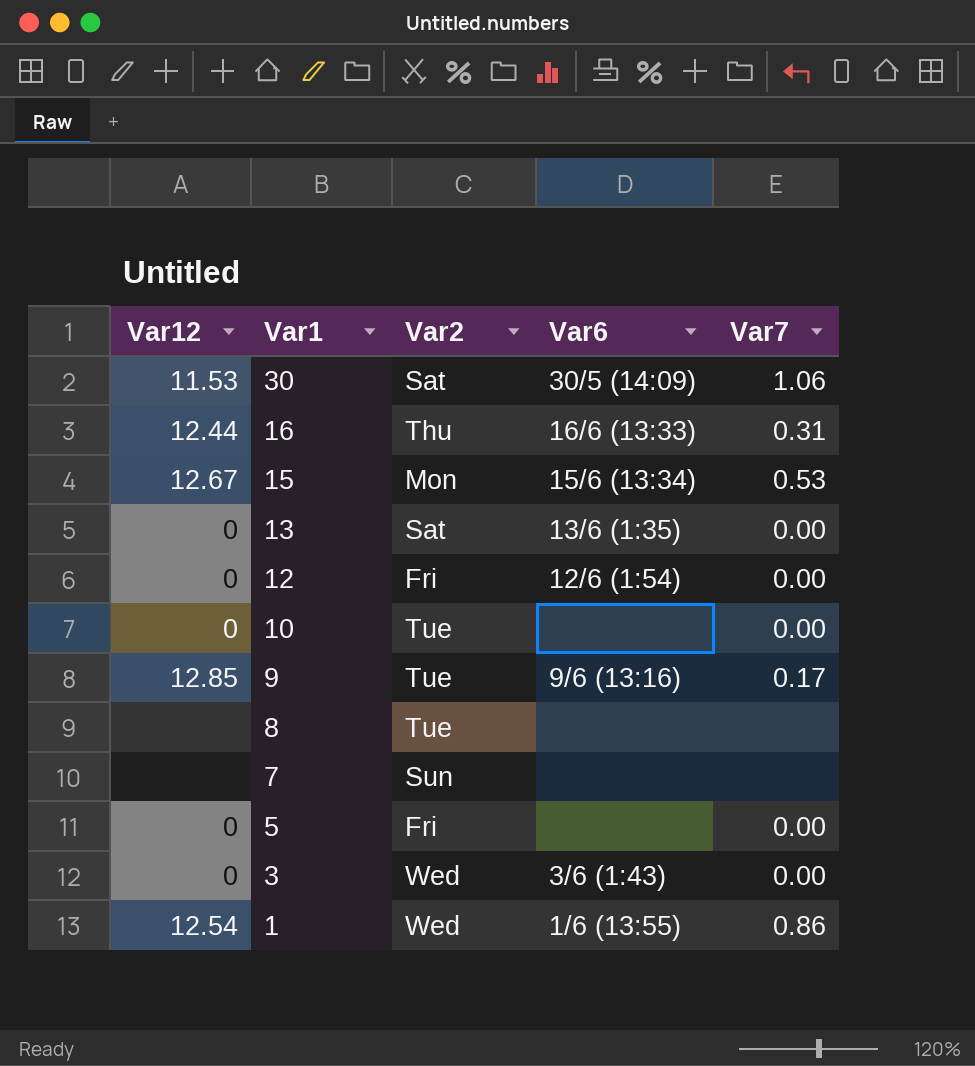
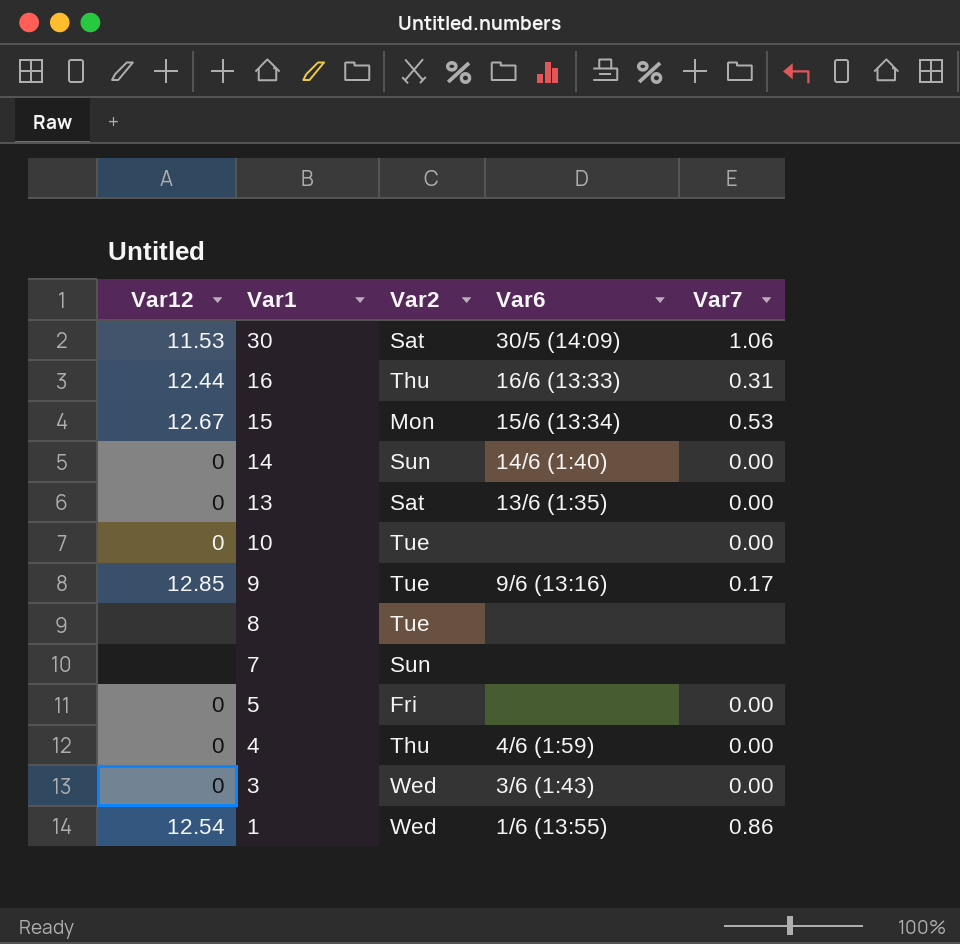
row 12: 0 | Fri | 12/6 (1:54) | 0.00 -> none
row 14: none -> 0 | Sun | 14/6 (1:40) | 0.00
row 4: none -> 0 | Thu | 4/6 (1:59) | 0.00

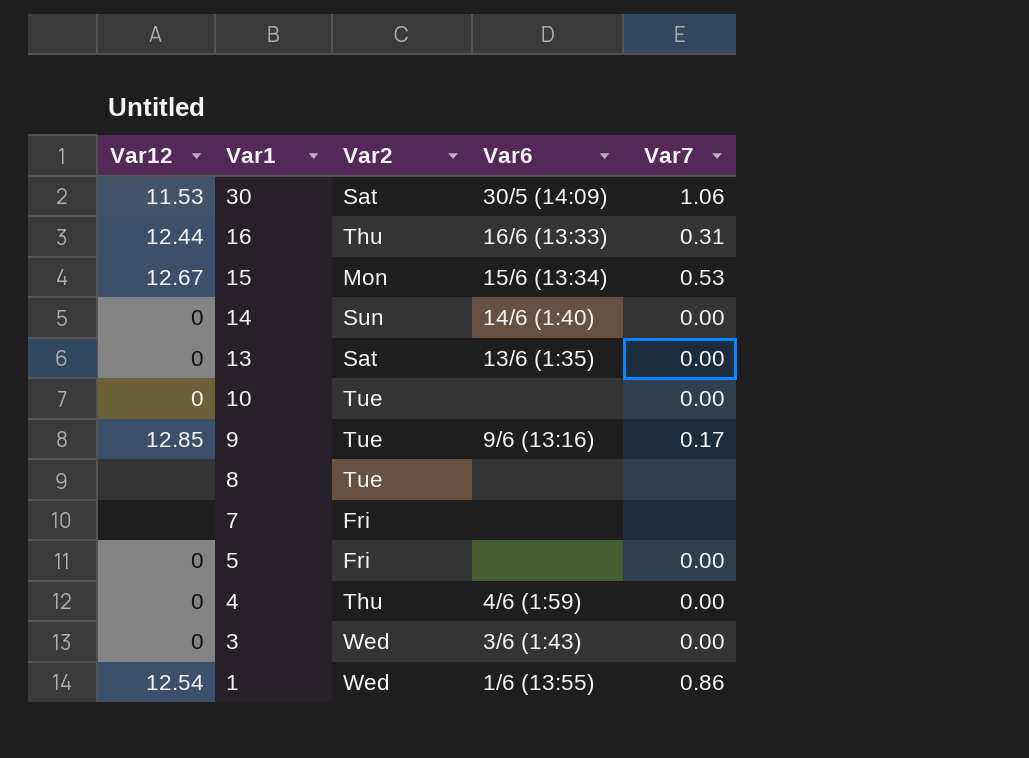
7 | Var2: Sun -> Fri

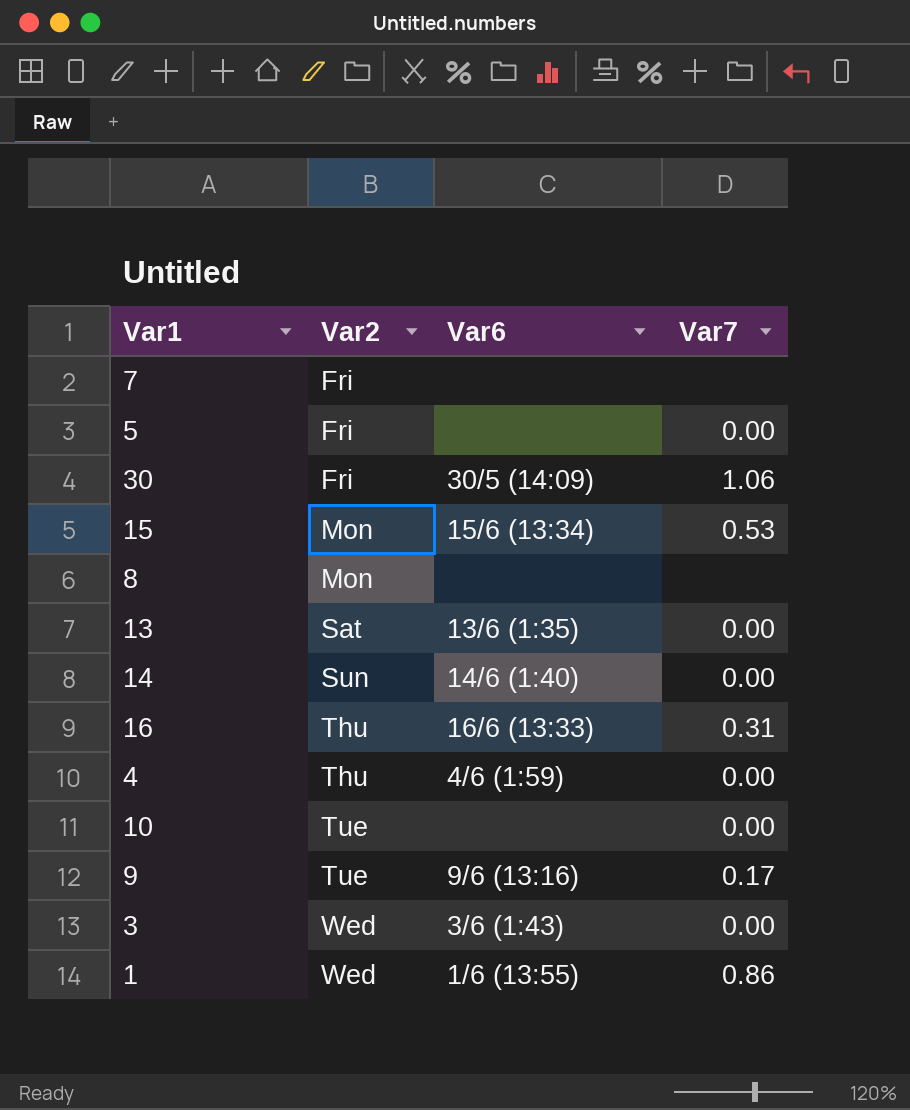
row order: Var1 descending -> Var2 ascending
column Var12 | position: 1 -> none
30 | Var2: Sat -> Fri
8 | Var2: Tue -> Mon

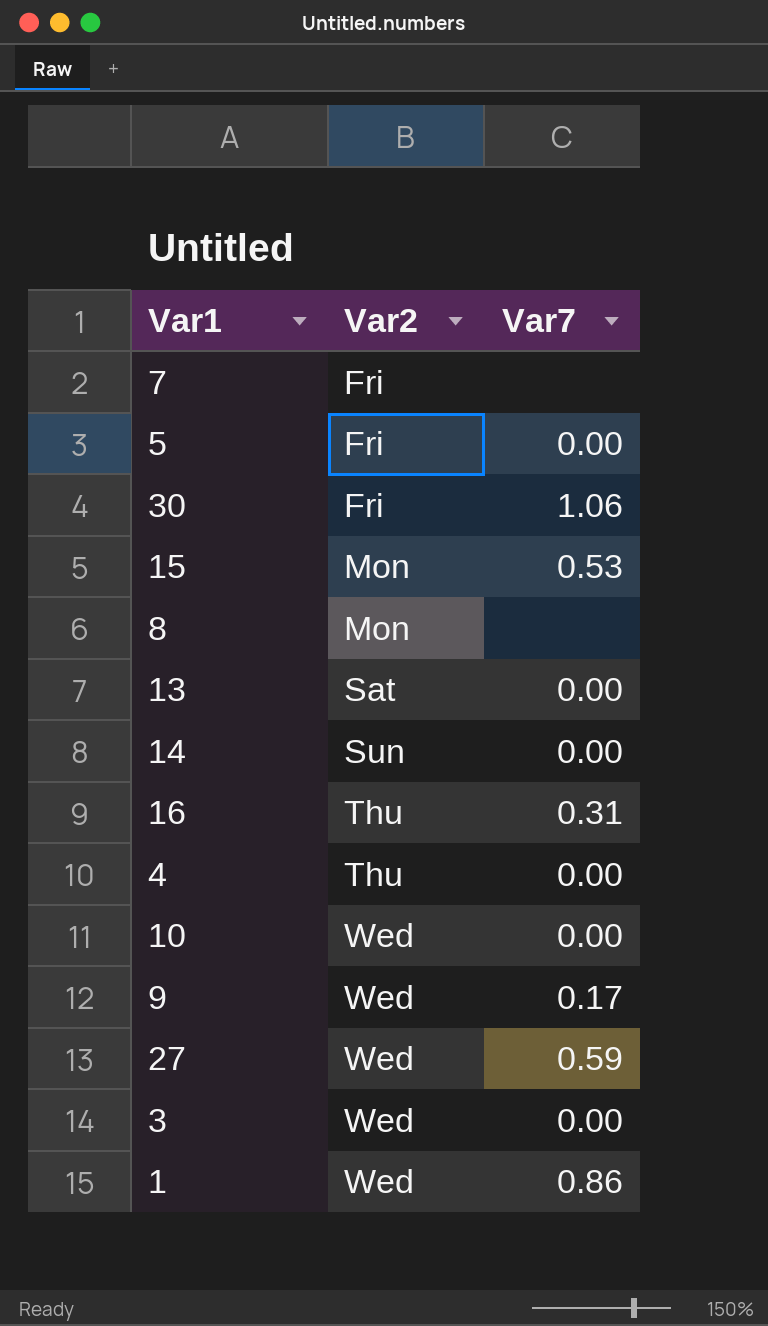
column Var6 | position: 3 -> none
10 | Var2: Tue -> Wed
9 | Var2: Tue -> Wed
row 27: none -> Wed | 0.59

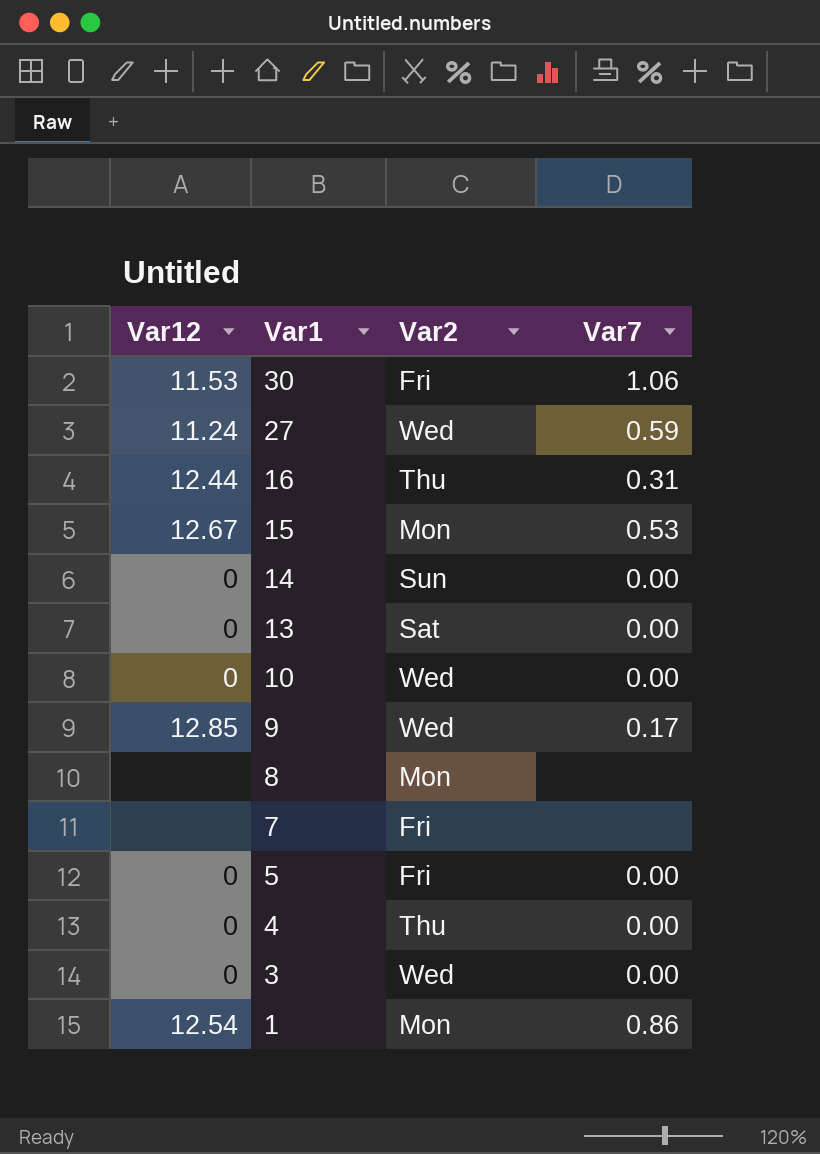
row order: Var2 ascending -> Var1 descending
column Var12 | position: none -> 1
1 | Var2: Wed -> Mon

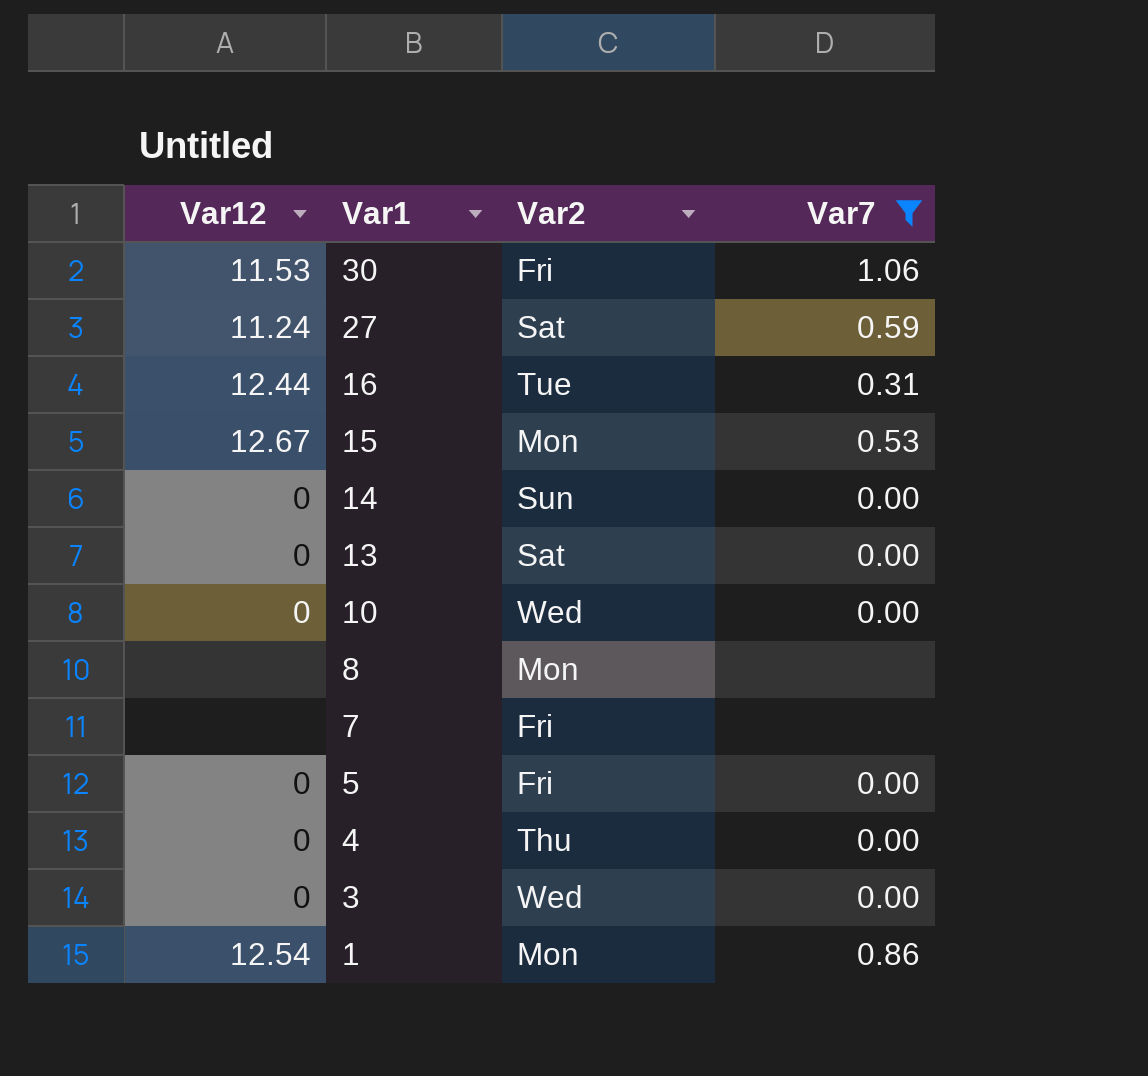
filter: none -> Var7 != 0.17
27 | Var2: Wed -> Sat
16 | Var2: Thu -> Tue

